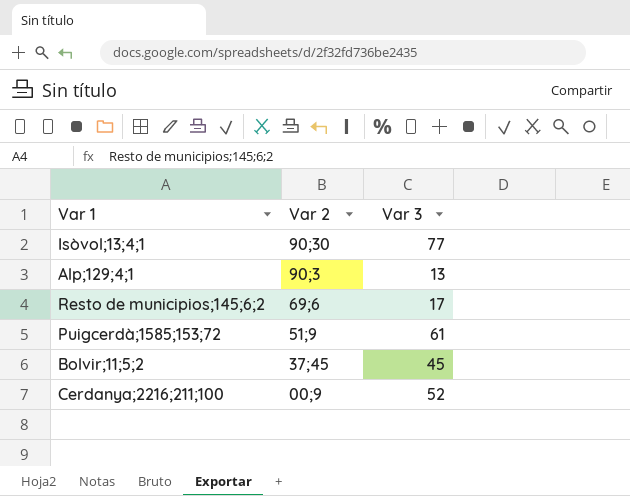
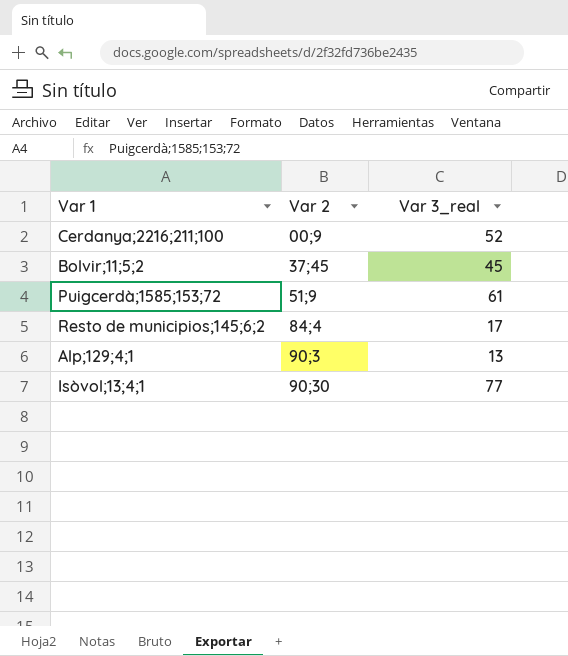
row order: Var 2 descending -> Var 2 ascending
column name: Var 3 -> Var 3_real
Resto de municipios;145;6;2 | Var 2: 69;6 -> 84;4

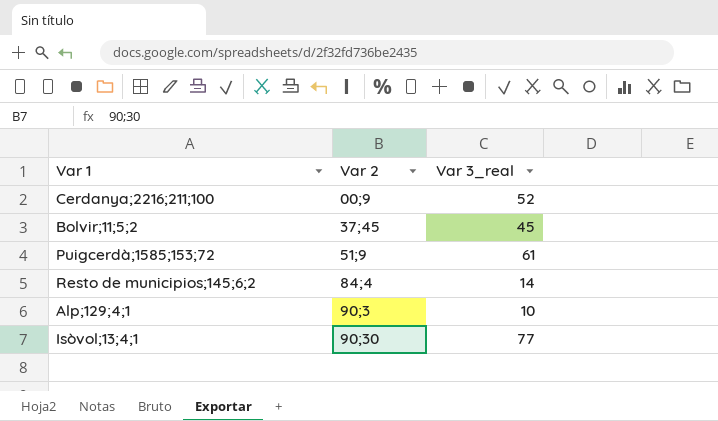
Resto de municipios;145;6;2 | Var 3_real: 17 -> 14
Alp;129;4;1 | Var 3_real: 13 -> 10

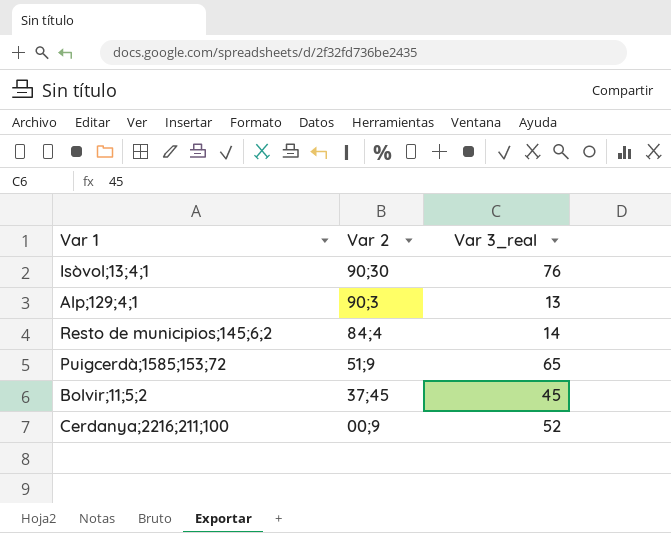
row order: Var 2 ascending -> Var 2 descending
Isòvol;13;4;1 | Var 3_real: 77 -> 76
Alp;129;4;1 | Var 3_real: 10 -> 13
Puigcerdà;1585;153;72 | Var 3_real: 61 -> 65

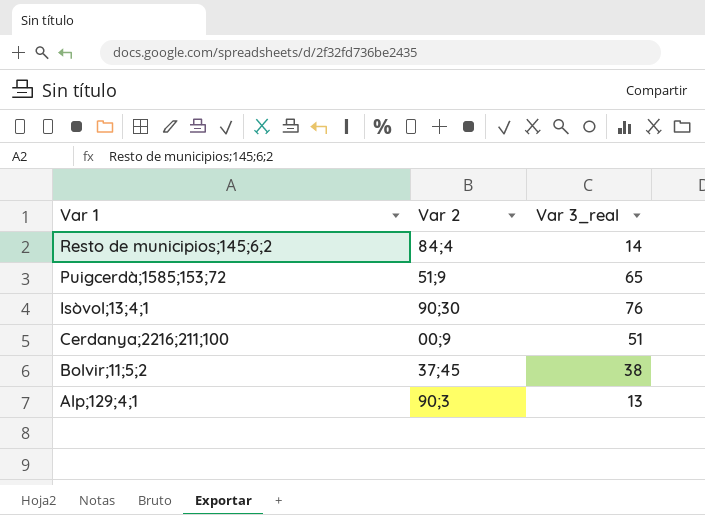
row order: Var 2 descending -> Var 1 descending
Cerdanya;2216;211;100 | Var 3_real: 52 -> 51
Bolvir;11;5;2 | Var 3_real: 45 -> 38

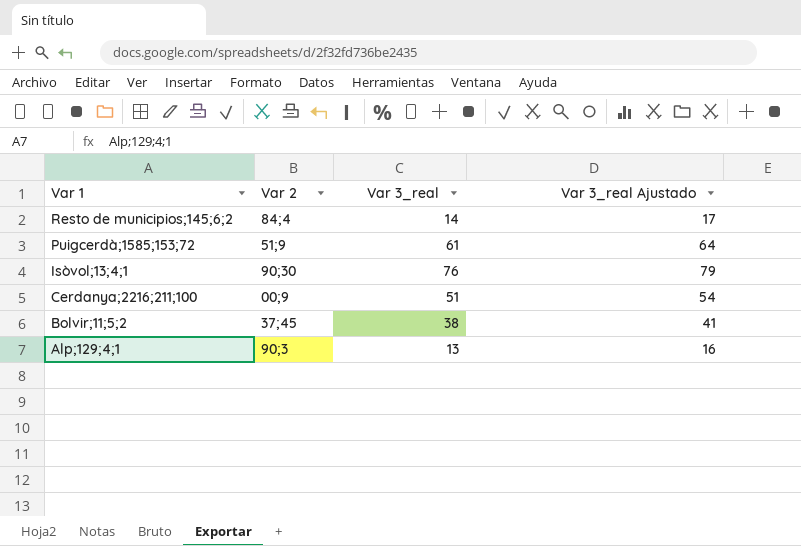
column Var 3_real Ajustado | formula: none -> [Var 3_real] + 3
Puigcerdà;1585;153;72 | Var 3_real: 65 -> 61

